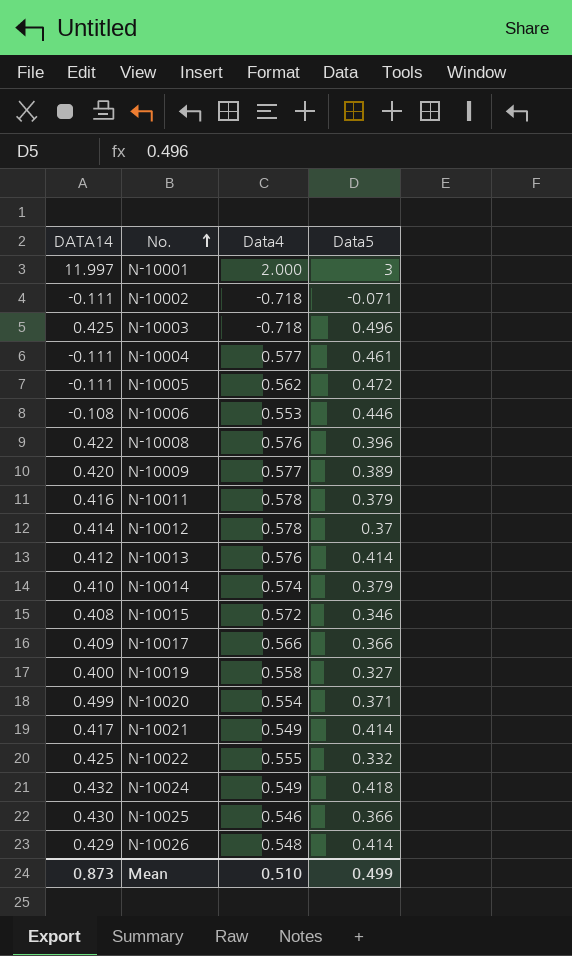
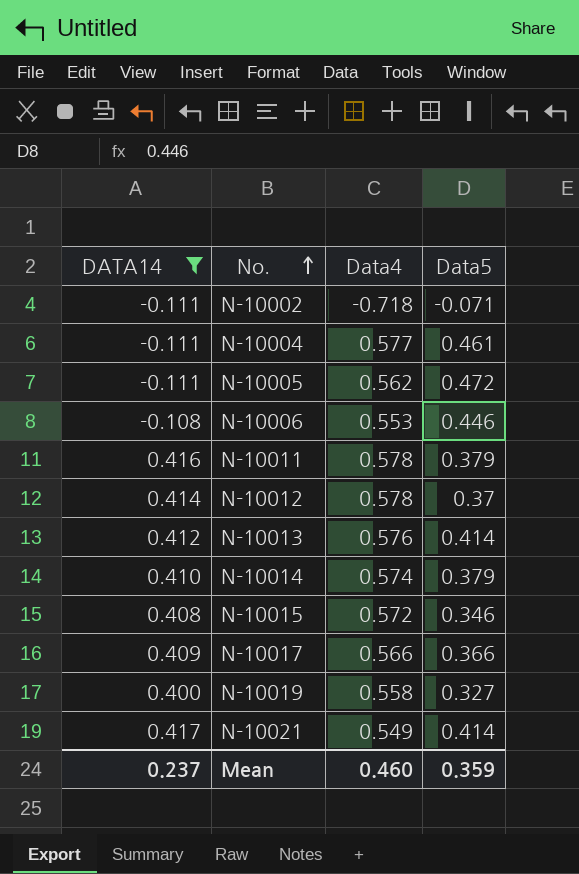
filter: none -> DATA14 <= 0.417
Mean | DATA14: 0.873 -> 0.237
Mean | Data4: 0.510 -> 0.460
Mean | Data5: 0.499 -> 0.359

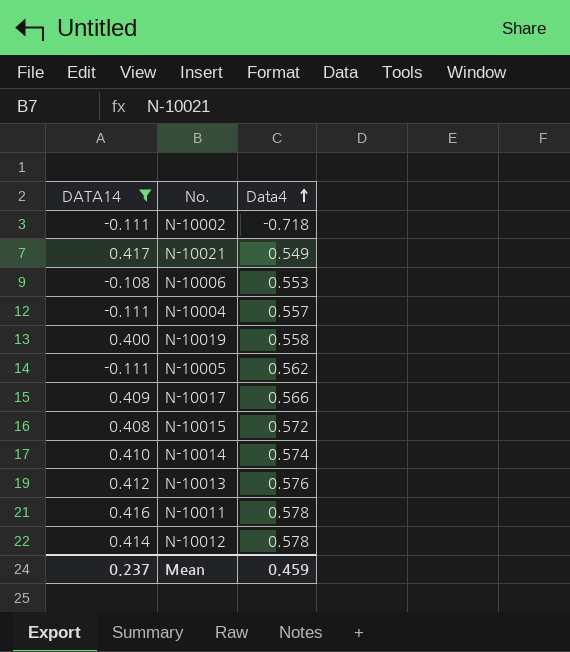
row order: No. ascending -> Data4 ascending
column Data5 | position: 4 -> none
N-10004 | Data4: 0.577 -> 0.557
Mean | Data4: 0.460 -> 0.459

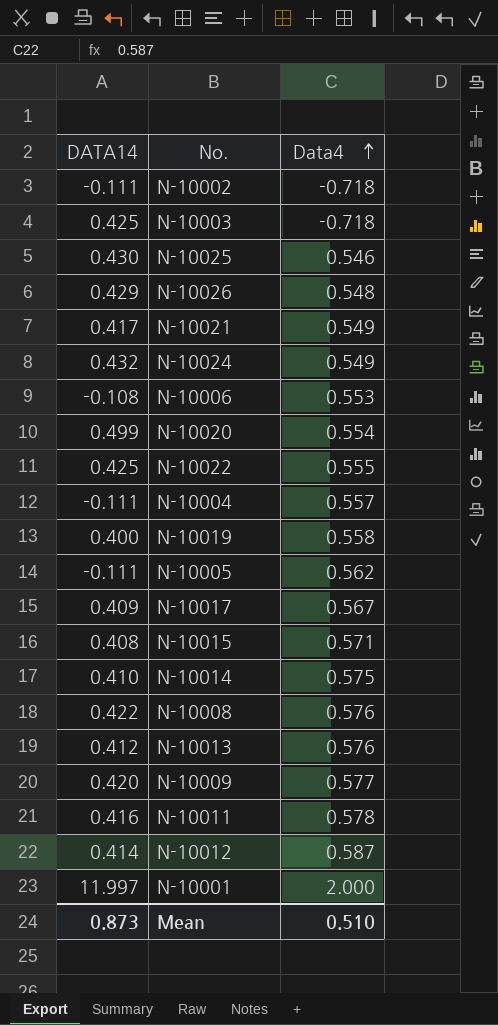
filter: DATA14 <= 0.417 -> none
N-10017 | Data4: 0.566 -> 0.567
N-10015 | Data4: 0.572 -> 0.571
N-10014 | Data4: 0.574 -> 0.575
N-10012 | Data4: 0.578 -> 0.587
Mean | DATA14: 0.237 -> 0.873
Mean | Data4: 0.459 -> 0.510

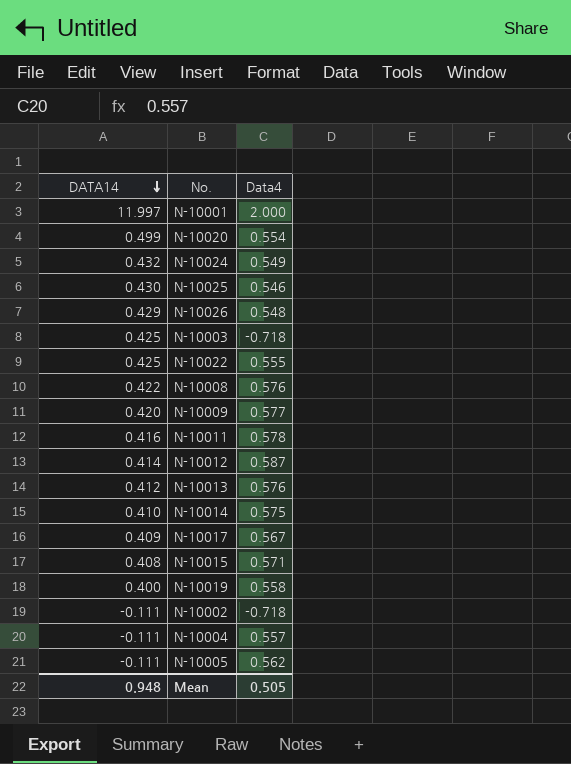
row order: Data4 ascending -> DATA14 descending
row N-10021: 0.417 | 0.549 -> none
row N-10006: -0.108 | 0.553 -> none
Mean | DATA14: 0.873 -> 0.948
Mean | Data4: 0.510 -> 0.505

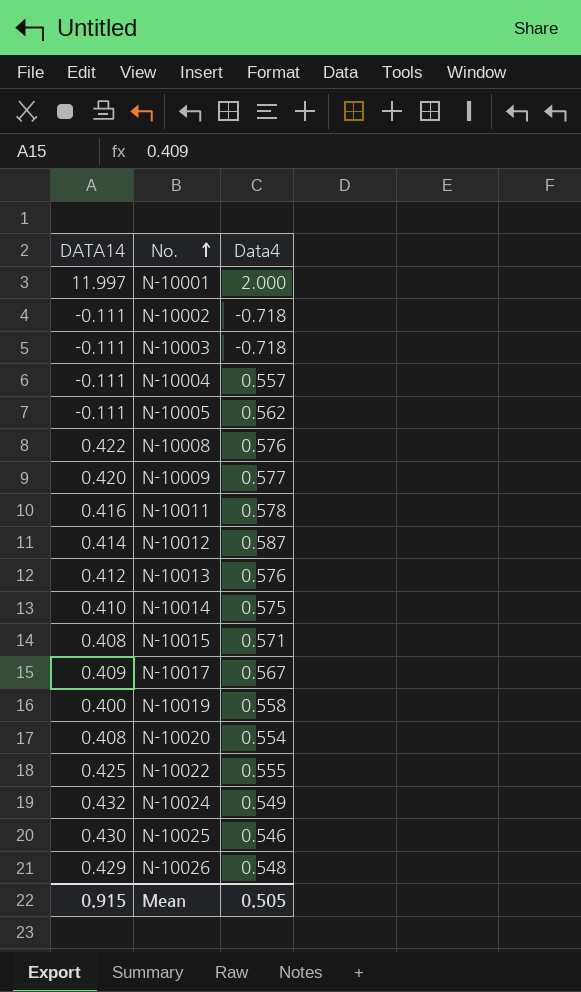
row order: DATA14 descending -> No. ascending
N-10003 | DATA14: 0.425 -> -0.111
N-10020 | DATA14: 0.499 -> 0.408
Mean | DATA14: 0.948 -> 0.915

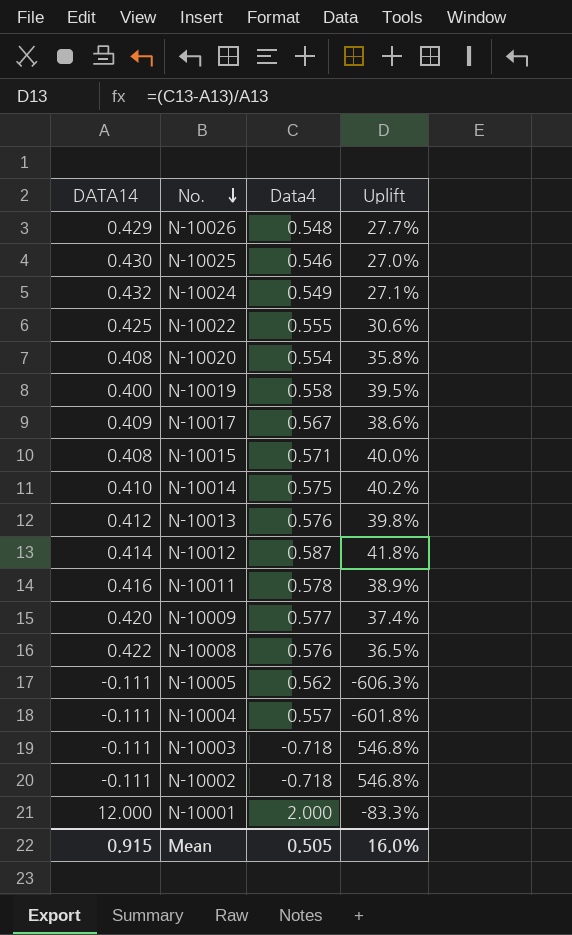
row order: No. ascending -> No. descending
column Uplift | formula: none -> ([Data4] - [DATA14]) / [DATA14]
N-10001 | DATA14: 11.997 -> 12.000

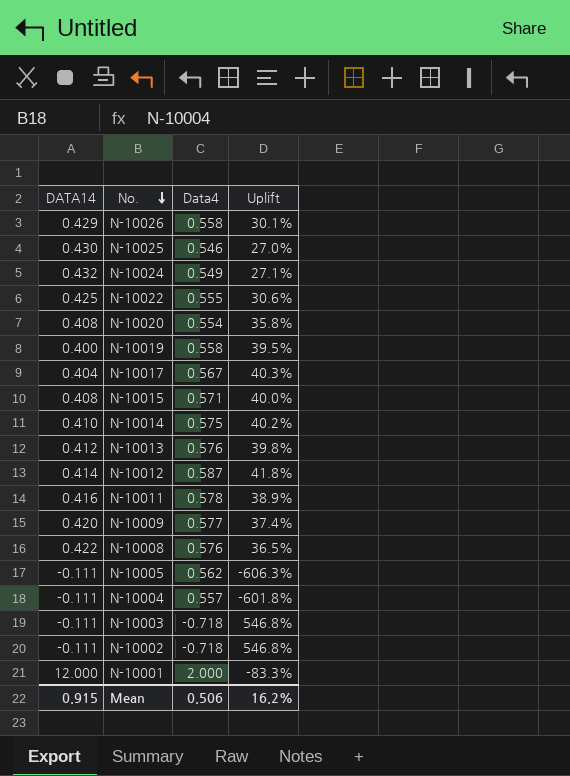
N-10026 | Data4: 0.548 -> 0.558
N-10026 | Uplift: 27.7% -> 30.1%
N-10017 | DATA14: 0.409 -> 0.404
N-10017 | Uplift: 38.6% -> 40.3%
Mean | Data4: 0.505 -> 0.506
Mean | Uplift: 16.0% -> 16.2%

